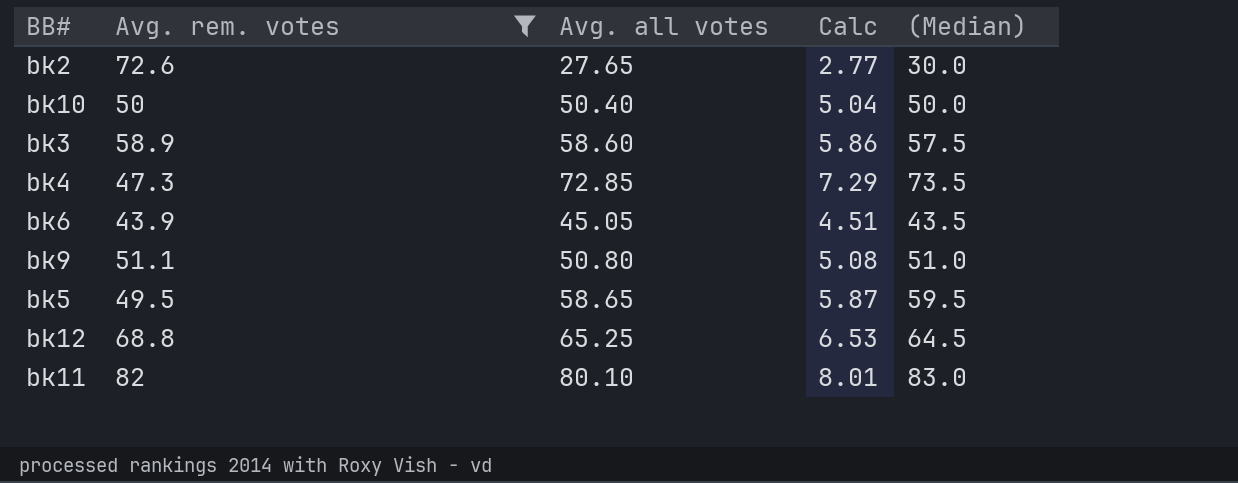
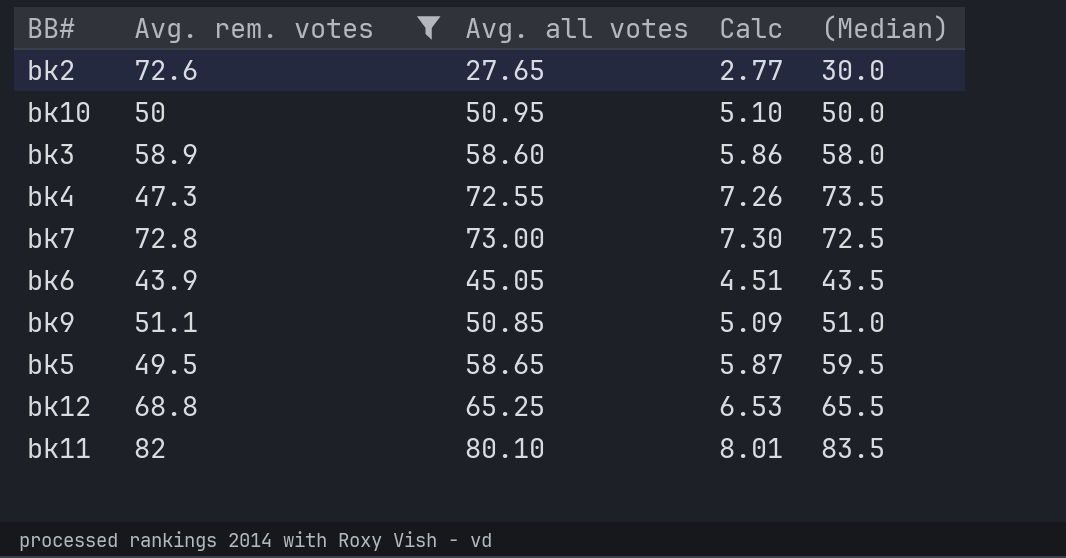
bk10 | Avg. all votes: 50.40 -> 50.95
bk10 | Calc: 5.04 -> 5.10
bk3 | (Median): 57.5 -> 58.0
bk4 | Avg. all votes: 72.85 -> 72.55
bk4 | Calc: 7.29 -> 7.26
row bk7: none -> 72.8 | 73.00 | 7.30 | 72.5
bk9 | Avg. all votes: 50.80 -> 50.85
bk9 | Calc: 5.08 -> 5.09
bk12 | (Median): 64.5 -> 65.5
bk11 | (Median): 83.0 -> 83.5

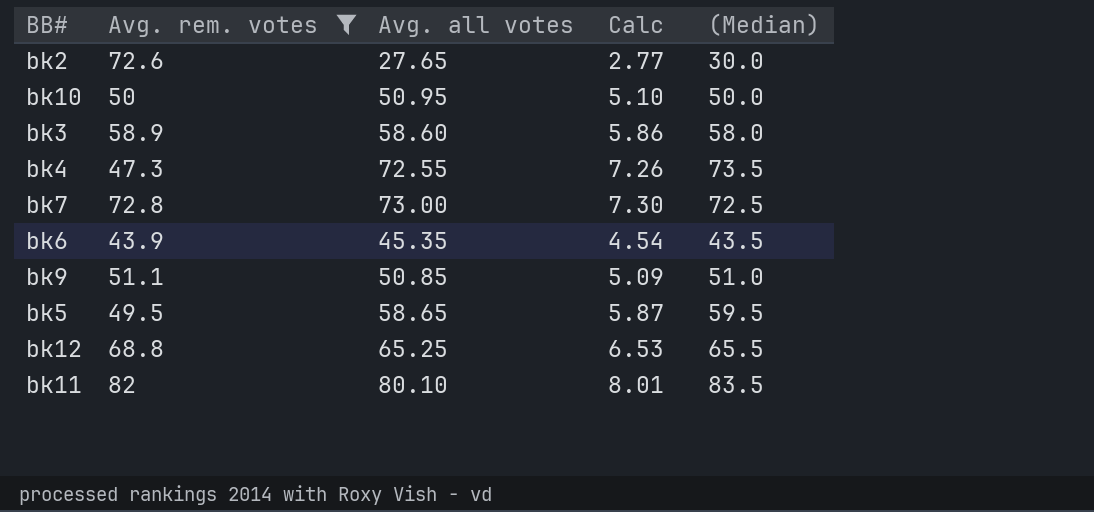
bk6 | Avg. all votes: 45.05 -> 45.35
bk6 | Calc: 4.51 -> 4.54

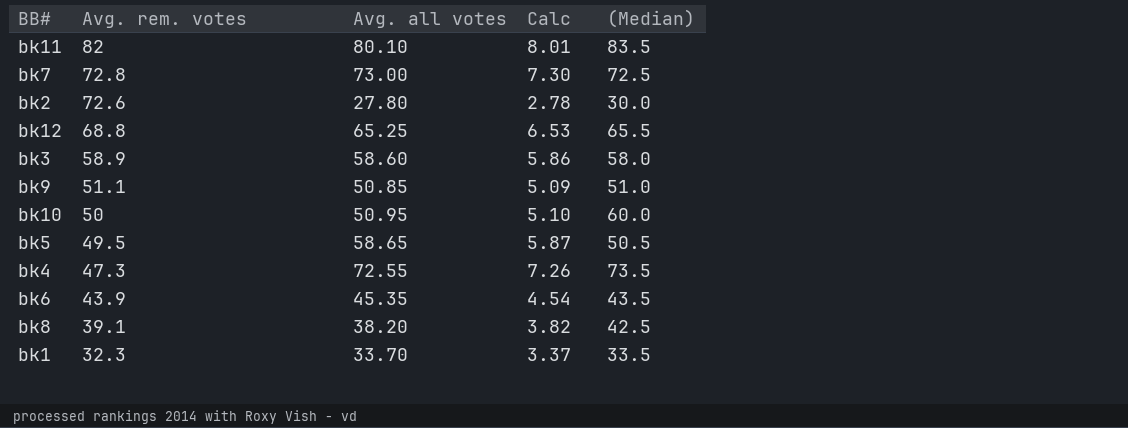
filter: Avg. rem. votes >= 43.9 -> none
row order: none -> Avg. rem. votes descending
bk2 | Avg. all votes: 27.65 -> 27.80
bk2 | Calc: 2.77 -> 2.78
bk10 | (Median): 50.0 -> 60.0
bk5 | (Median): 59.5 -> 50.5

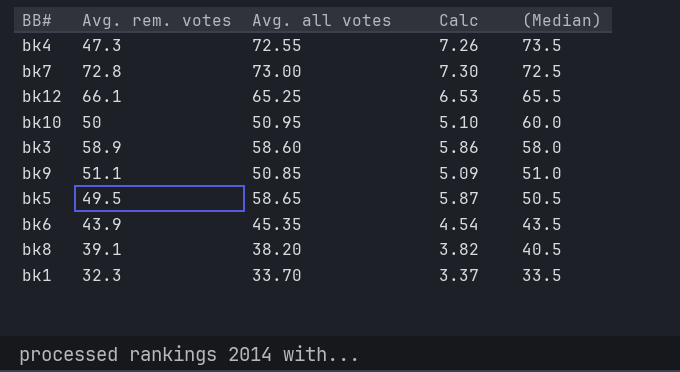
row order: Avg. rem. votes descending -> (Median) descending
row bk11: 82 | 80.10 | 8.01 | 83.5 -> none
row bk2: 72.6 | 27.80 | 2.78 | 30.0 -> none
bk12 | Avg. rem. votes: 68.8 -> 66.1
bk8 | (Median): 42.5 -> 40.5

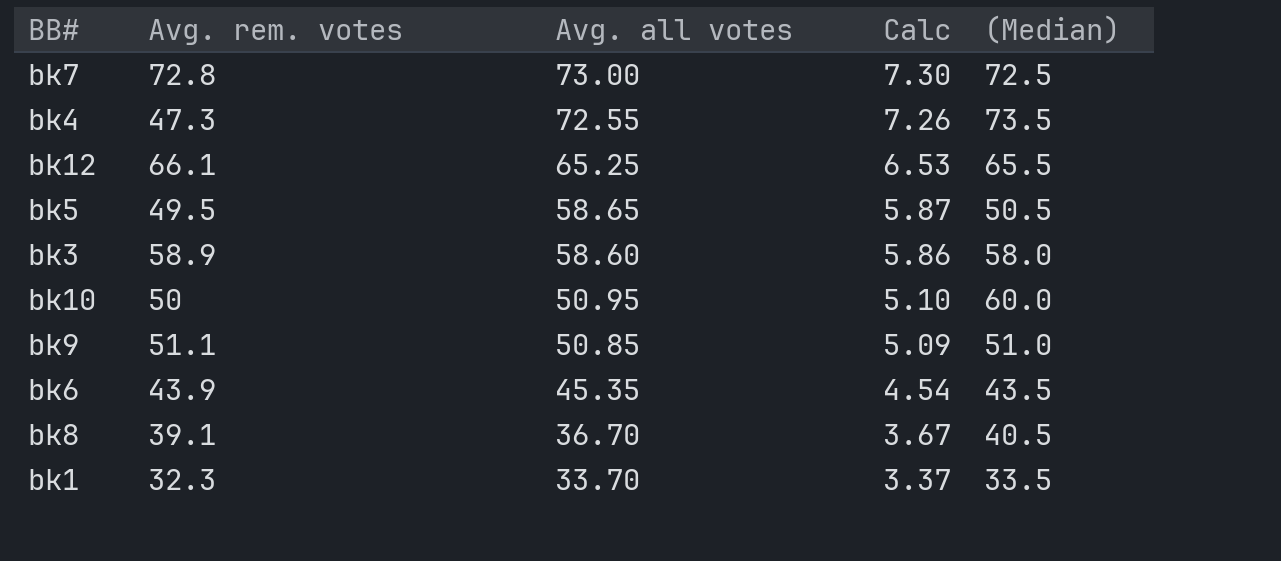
row order: (Median) descending -> Avg. all votes descending
bk8 | Avg. all votes: 38.20 -> 36.70
bk8 | Calc: 3.82 -> 3.67

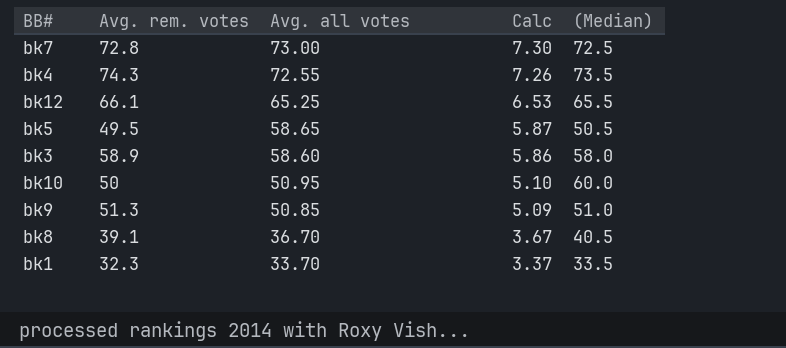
row bk6: 43.9 | 45.35 | 4.54 | 43.5 -> none
bk4 | Avg. rem. votes: 47.3 -> 74.3
bk9 | Avg. rem. votes: 51.1 -> 51.3

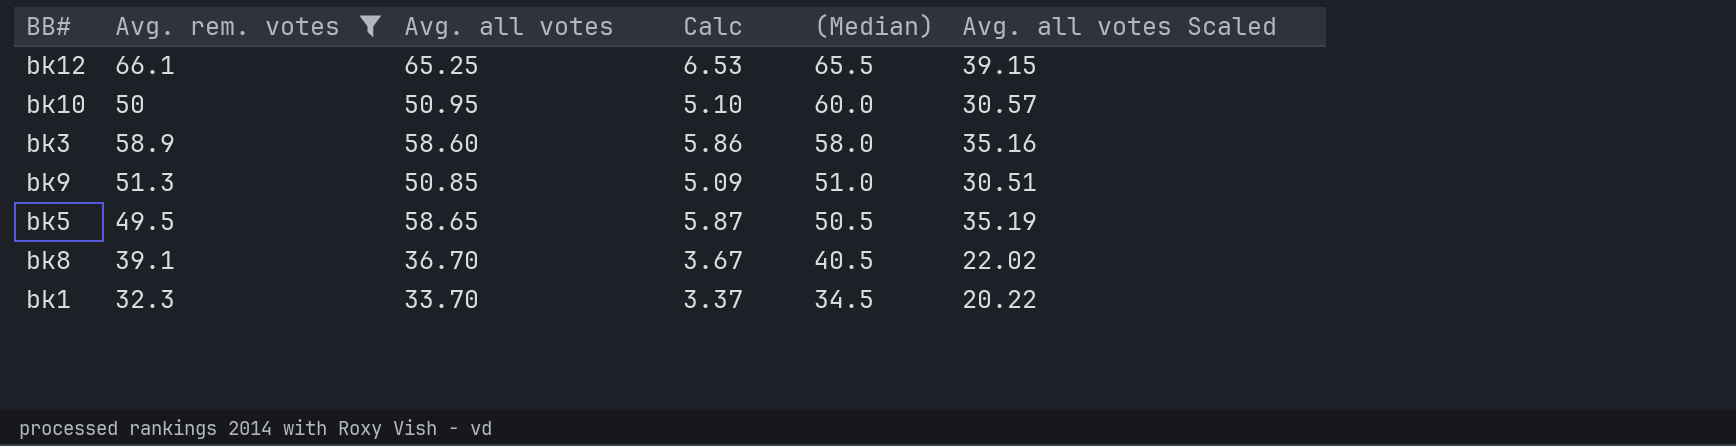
filter: none -> Avg. rem. votes <= 66.1
row order: Avg. all votes descending -> (Median) descending
column Avg. all votes Scaled | formula: none -> [Avg. all votes] * 0.6
bk1 | (Median): 33.5 -> 34.5

